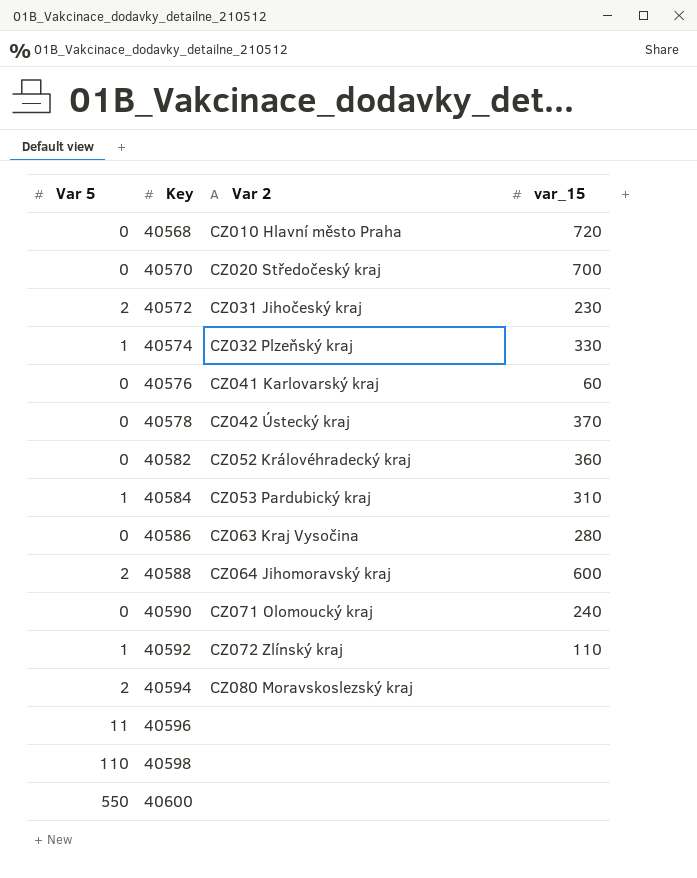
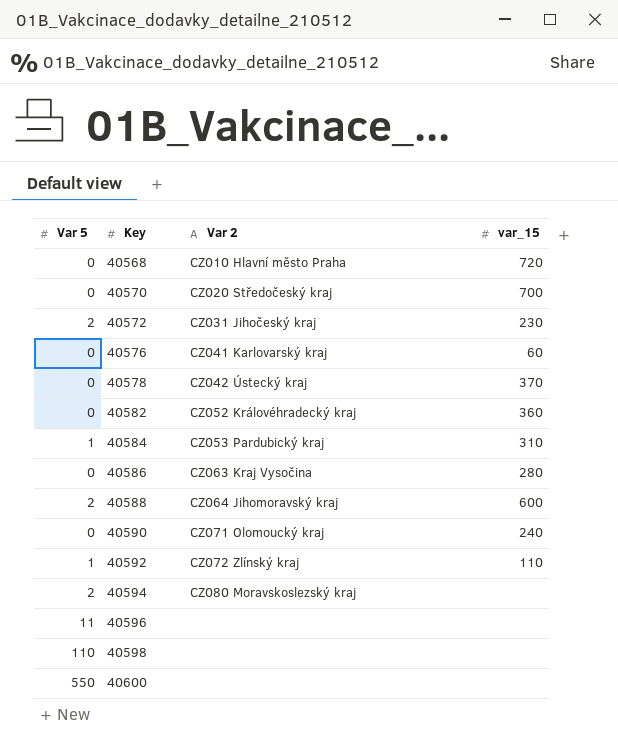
row 40574: 1 | CZ032 Plzeňský kraj | 330 -> none

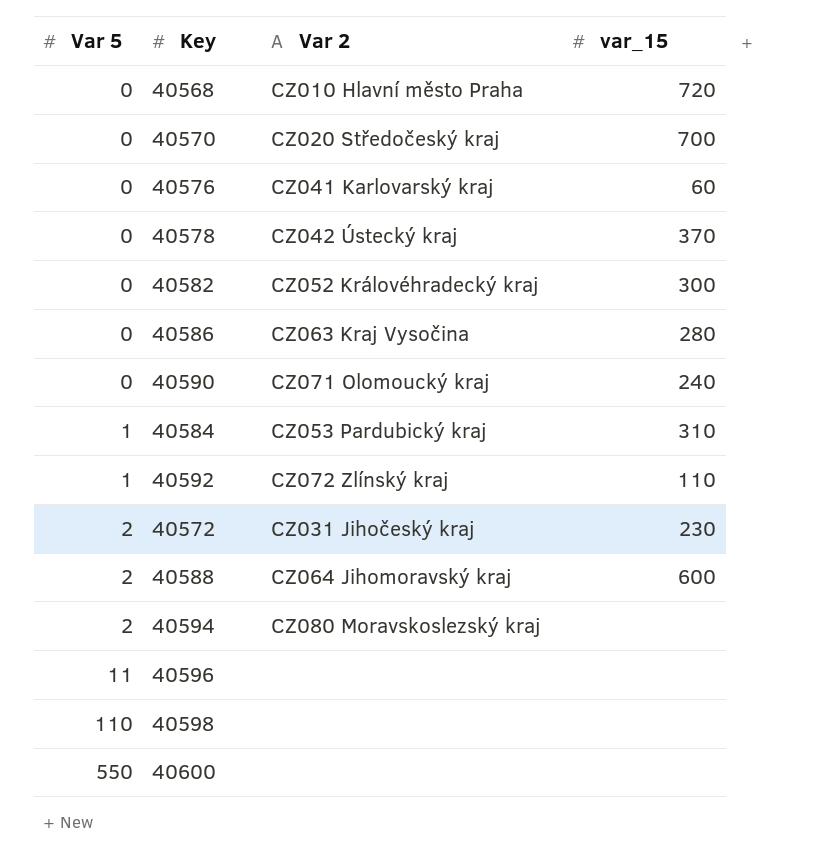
row order: Key ascending -> Var 5 ascending
40582 | var_15: 360 -> 300

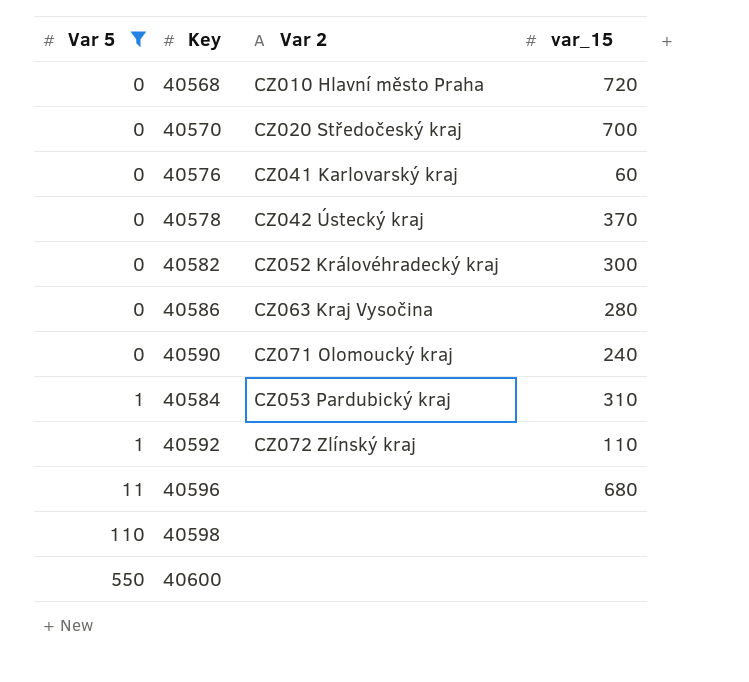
filter: none -> Var 5 != 2
40596 | var_15: none -> 680

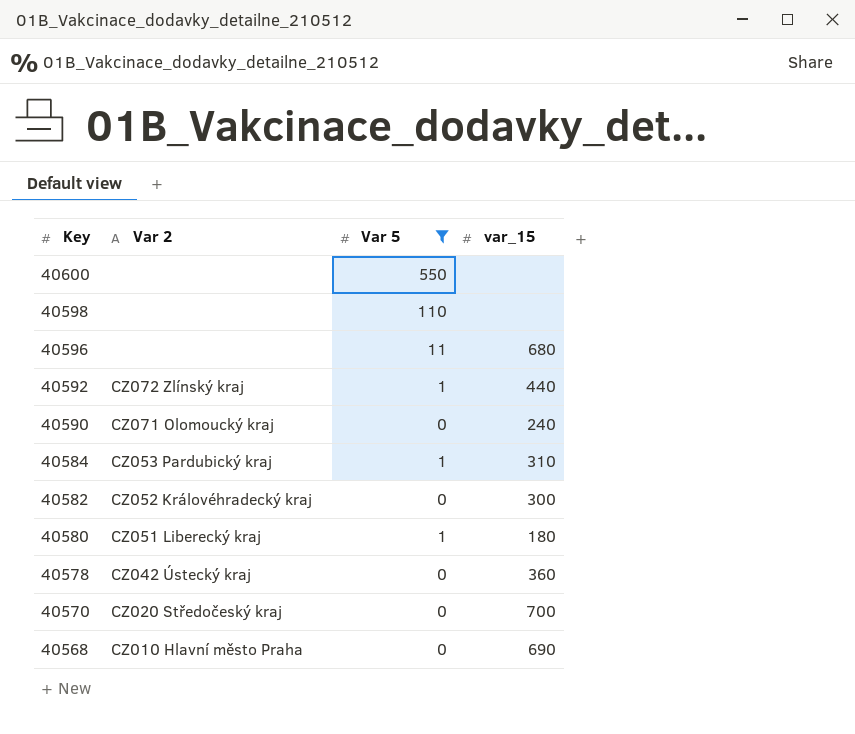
row order: Var 5 ascending -> Key descending
column Var 5 | position: 1 -> 3
row 40576: 0 | CZ041 Karlovarský kraj | 60 -> none
row 40586: 0 | CZ063 Kraj Vysočina | 280 -> none
40592 | var_15: 110 -> 440
row 40580: none -> CZ051 Liberecký kraj | 1 | 180
40578 | var_15: 370 -> 360
40568 | var_15: 720 -> 690

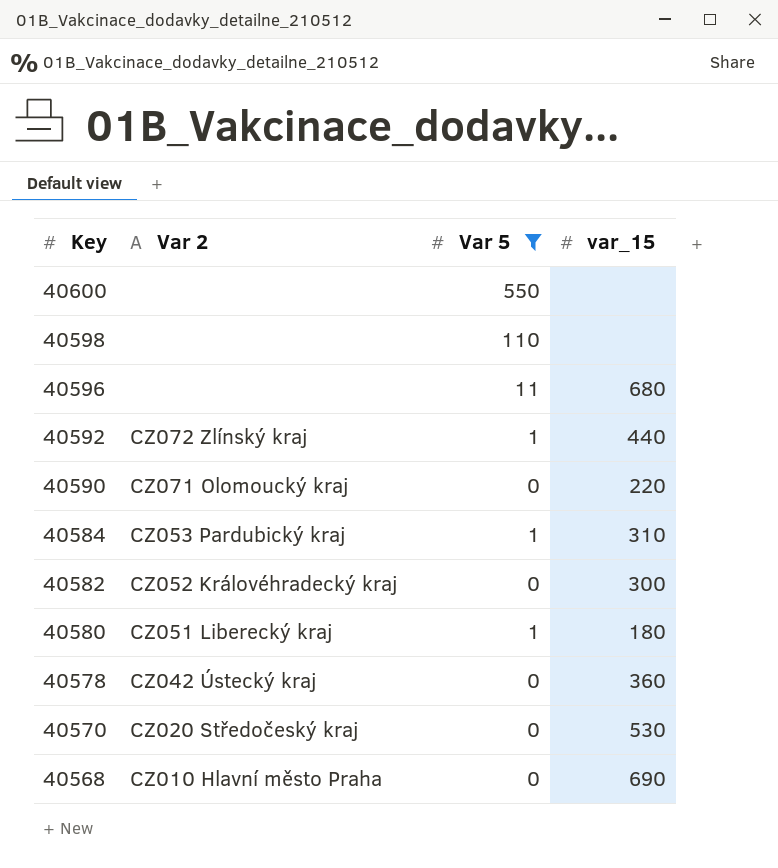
40590 | var_15: 240 -> 220
40570 | var_15: 700 -> 530

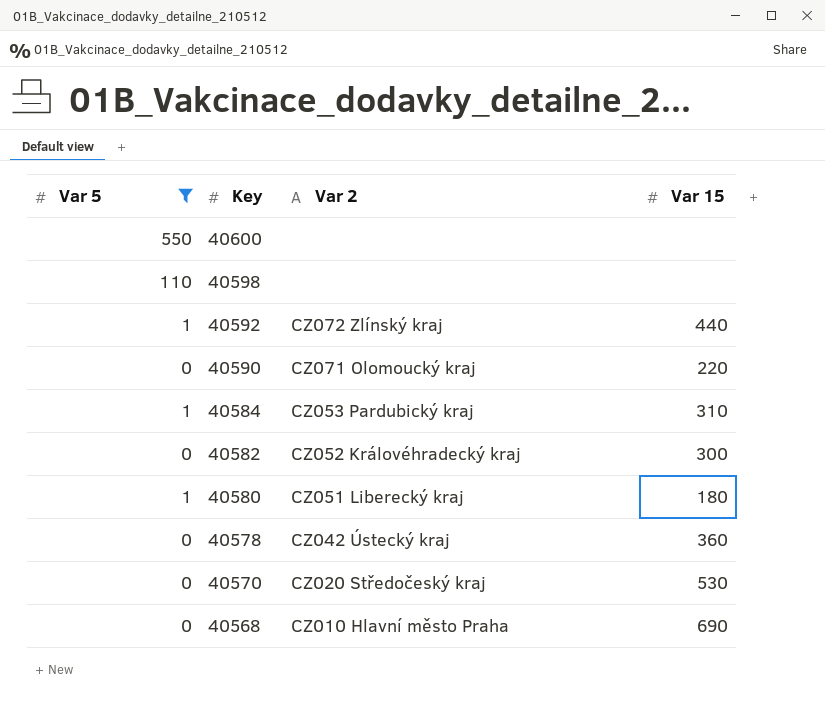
column Var 5 | position: 3 -> 1
column name: var_15 -> Var 15
row 40596: none | 11 | 680 -> none

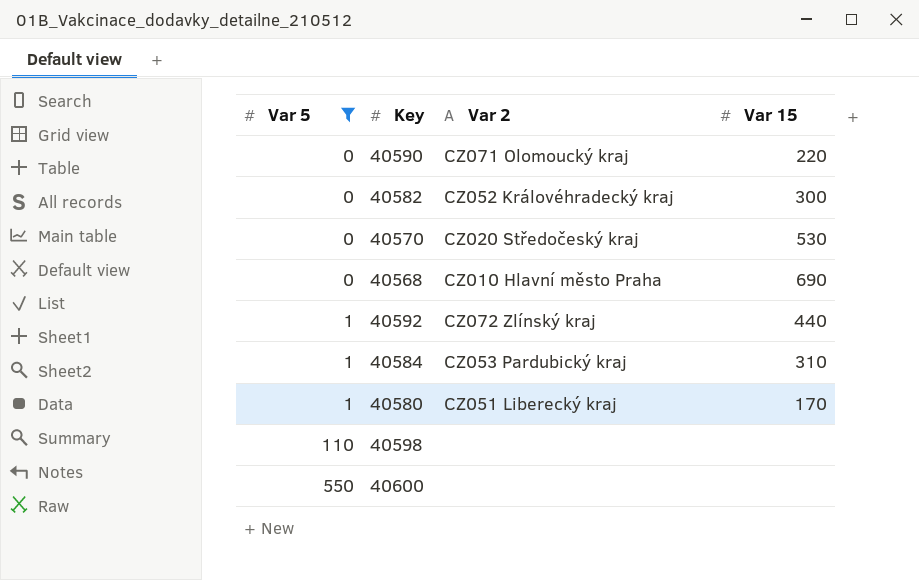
row order: Key descending -> Var 5 ascending
row 40578: 0 | CZ042 Ústecký kraj | 360 -> none
40580 | Var 15: 180 -> 170

